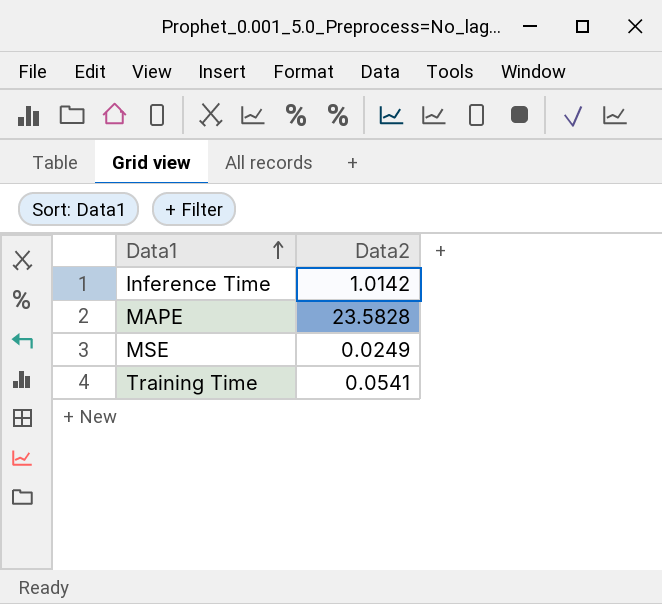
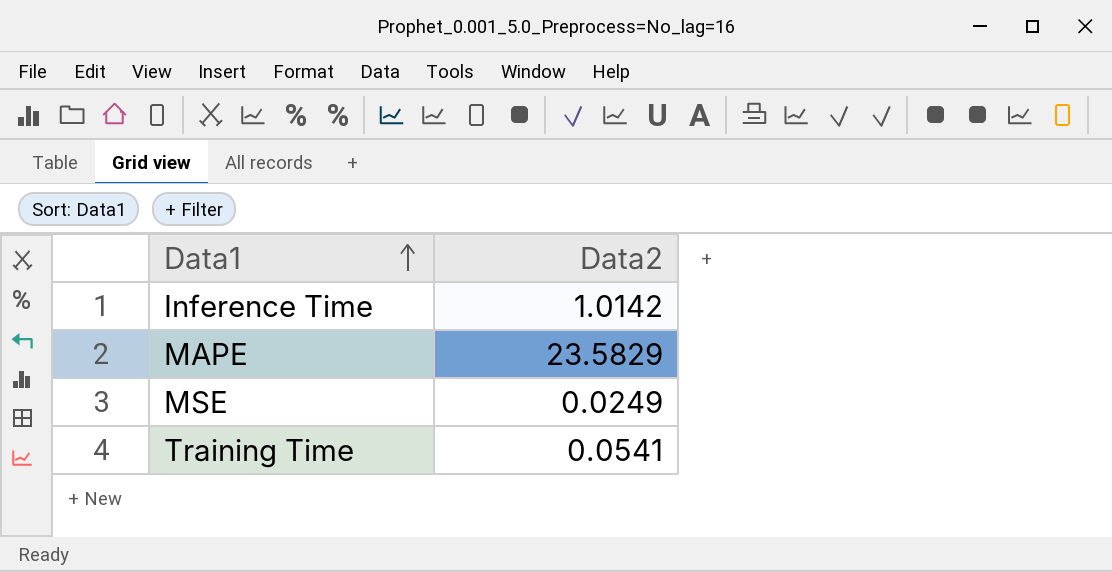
MAPE | Data2: 23.5828 -> 23.5829

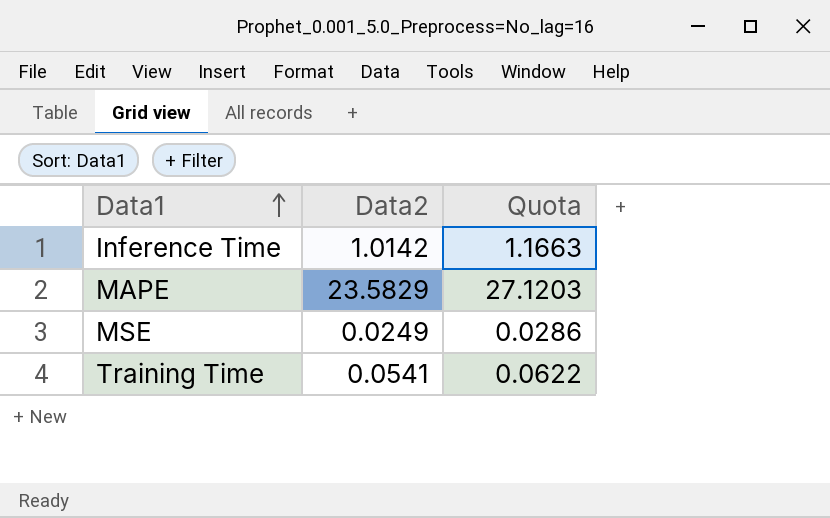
column Quota | formula: none -> [Data2] * 1.15

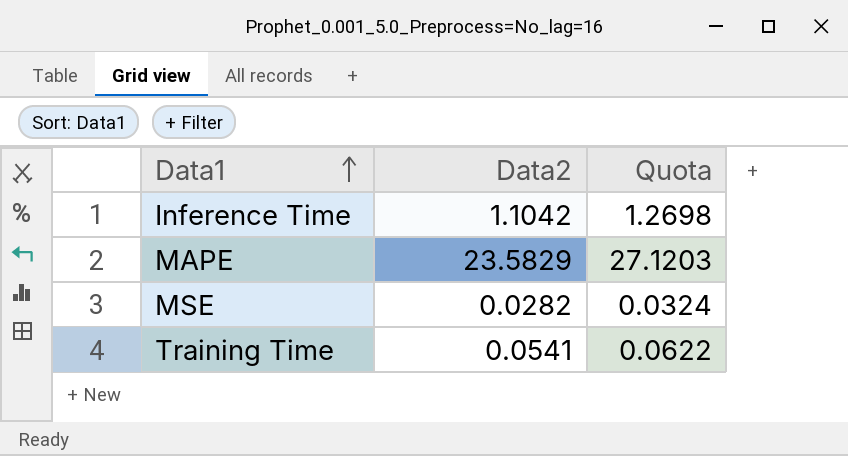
Inference Time | Data2: 1.0142 -> 1.1042
Inference Time | Quota: 1.1663 -> 1.2698
MSE | Data2: 0.0249 -> 0.0282
MSE | Quota: 0.0286 -> 0.0324

